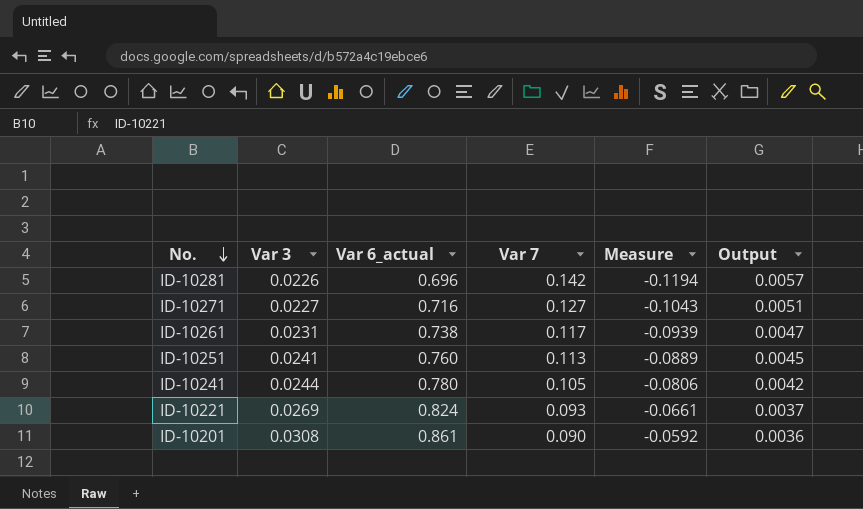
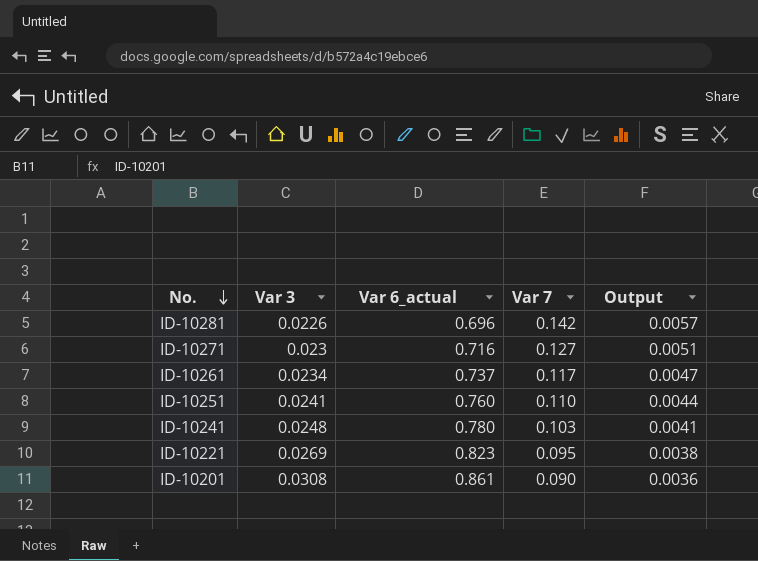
column Measure | formula: [Var 3] - [Var 7] -> none
ID-10271 | Var 3: 0.0227 -> 0.023
ID-10261 | Var 3: 0.0231 -> 0.0234
ID-10261 | Var 6_actual: 0.738 -> 0.737
ID-10251 | Var 7: 0.113 -> 0.110
ID-10251 | Output: 0.0045 -> 0.0044
ID-10241 | Var 3: 0.0244 -> 0.0248
ID-10241 | Var 7: 0.105 -> 0.103
ID-10241 | Output: 0.0042 -> 0.0041
ID-10221 | Var 6_actual: 0.824 -> 0.823
ID-10221 | Var 7: 0.093 -> 0.095
ID-10221 | Output: 0.0037 -> 0.0038

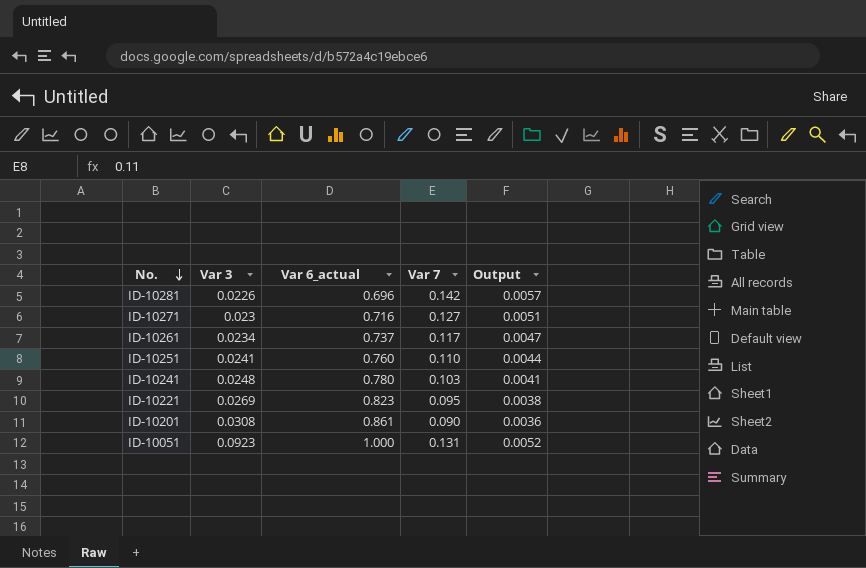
row ID-10051: none -> 0.0923 | 1.000 | 0.131 | 0.0052

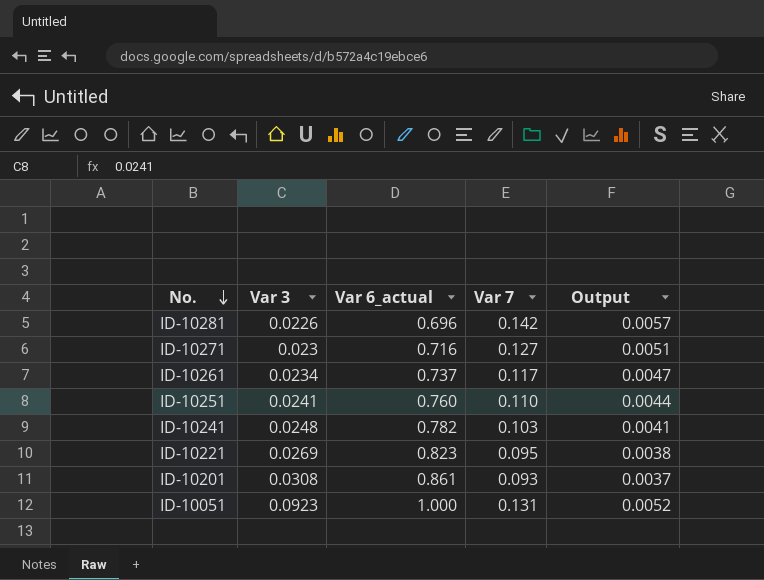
ID-10241 | Var 6_actual: 0.780 -> 0.782
ID-10201 | Var 7: 0.090 -> 0.093
ID-10201 | Output: 0.0036 -> 0.0037

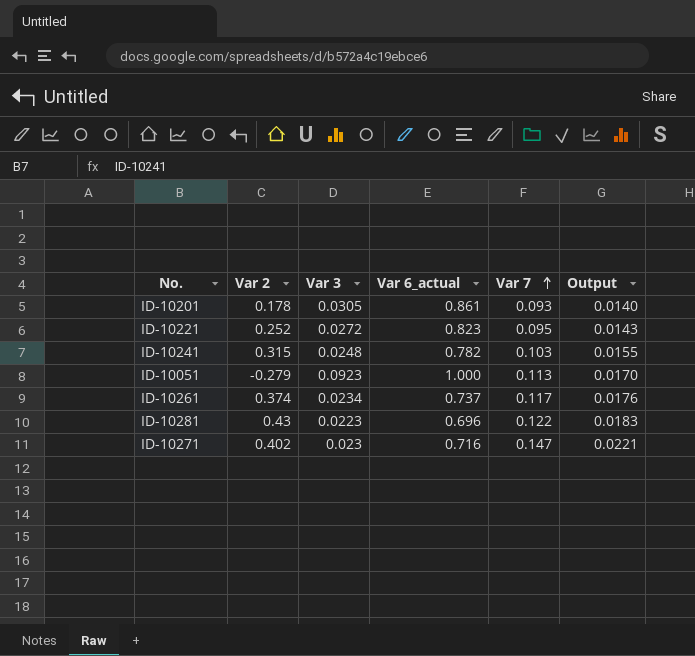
row order: No. descending -> Var 7 ascending
column Var 2 | position: none -> 2
column Output | formula: [Var 7] * 0.04 -> [Var 7] * 0.15
row ID-10251: 0.0241 | 0.760 | 0.110 | 0.0044 -> none
ID-10201 | Var 3: 0.0308 -> 0.0305
ID-10221 | Var 3: 0.0269 -> 0.0272
ID-10051 | Var 7: 0.131 -> 0.113
ID-10281 | Var 3: 0.0226 -> 0.0223
ID-10281 | Var 7: 0.142 -> 0.122
ID-10271 | Var 7: 0.127 -> 0.147

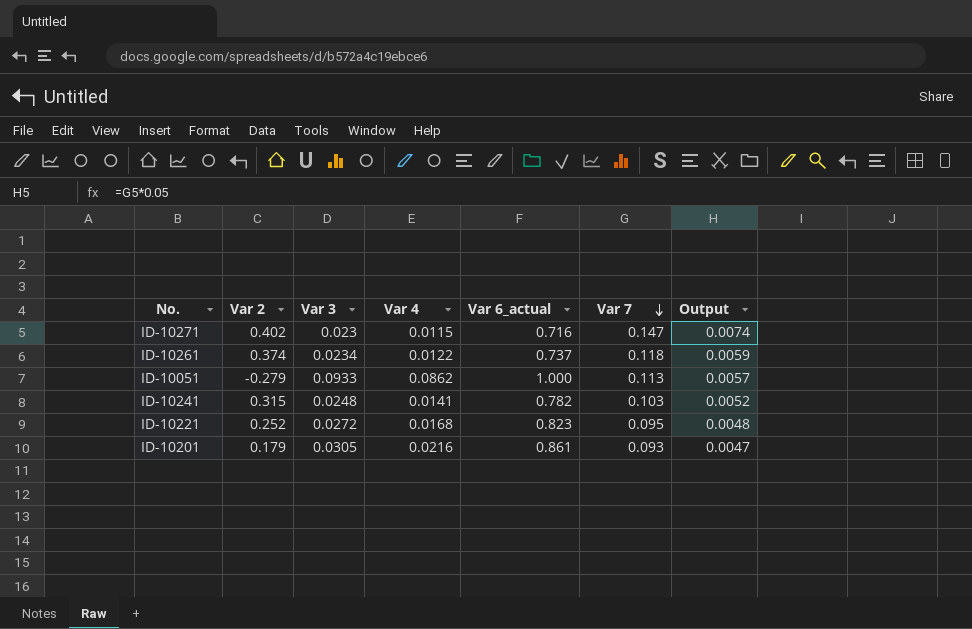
row order: Var 7 ascending -> Var 7 descending
column Var 4 | position: none -> 4
column Output | formula: [Var 7] * 0.15 -> [Var 7] * 0.05
row ID-10281: 0.43 | 0.0223 | 0.696 | 0.122 | 0.0183 -> none
ID-10261 | Var 7: 0.117 -> 0.118
ID-10051 | Var 3: 0.0923 -> 0.0933
ID-10201 | Var 2: 0.178 -> 0.179

